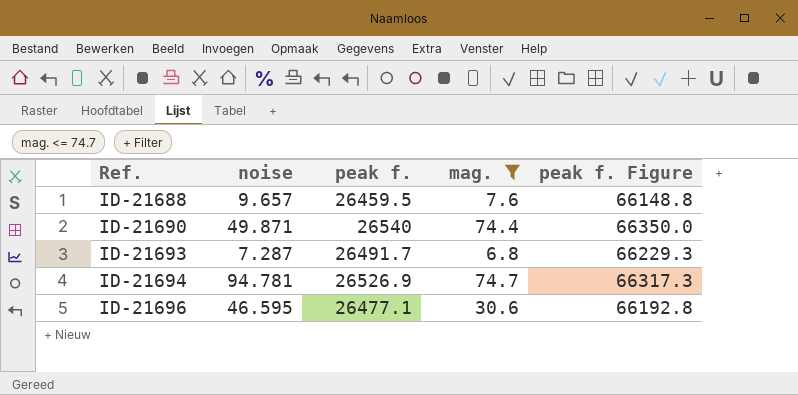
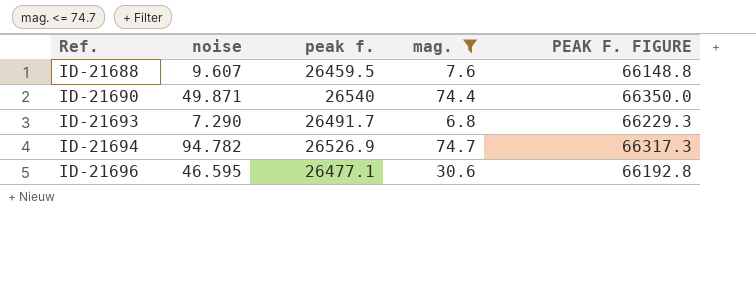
column name: peak f. Figure -> PEAK F. FIGURE
ID-21688 | noise: 9.657 -> 9.607
ID-21693 | noise: 7.287 -> 7.290
ID-21694 | noise: 94.781 -> 94.782

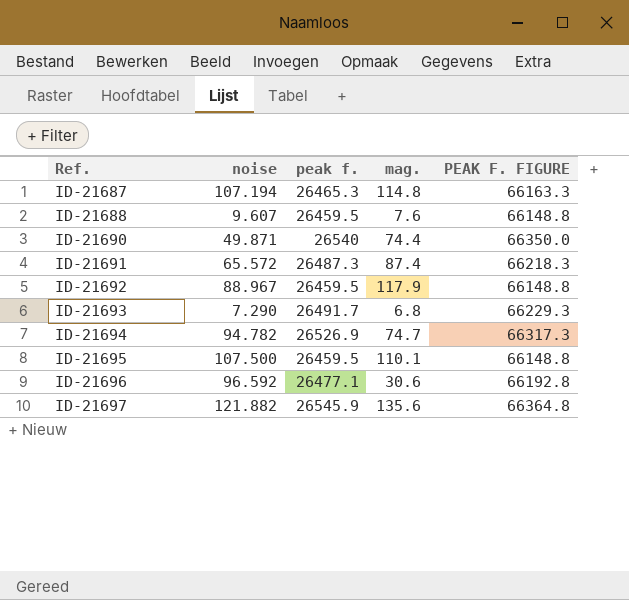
filter: mag. <= 74.7 -> none
ID-21696 | noise: 46.595 -> 96.592

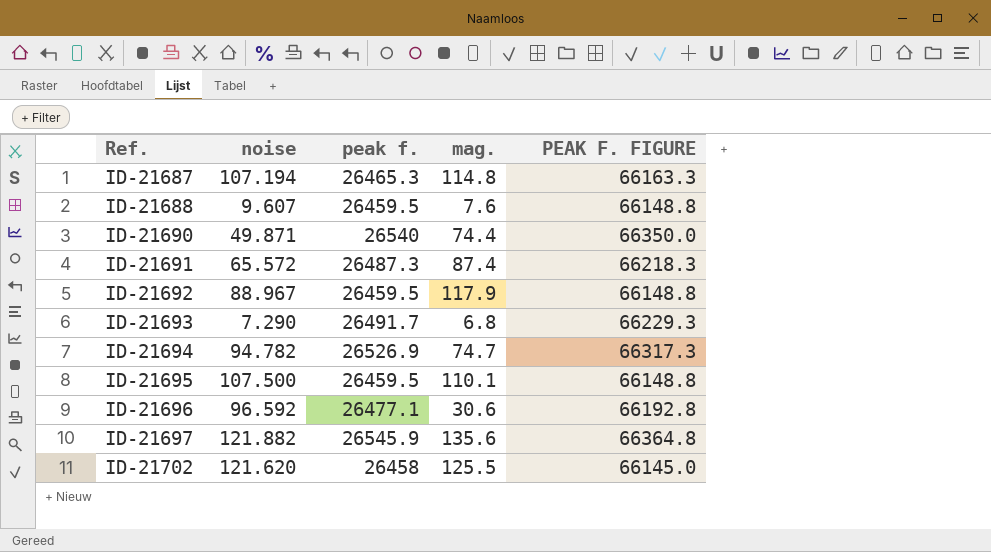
row ID-21702: none -> 121.620 | 26458 | 125.5 | 66145.0

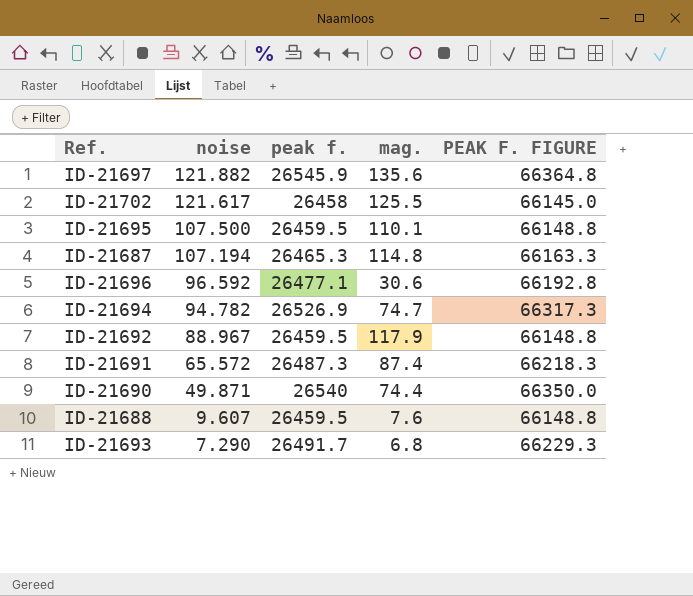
row order: Ref. ascending -> noise descending
ID-21702 | noise: 121.620 -> 121.617

